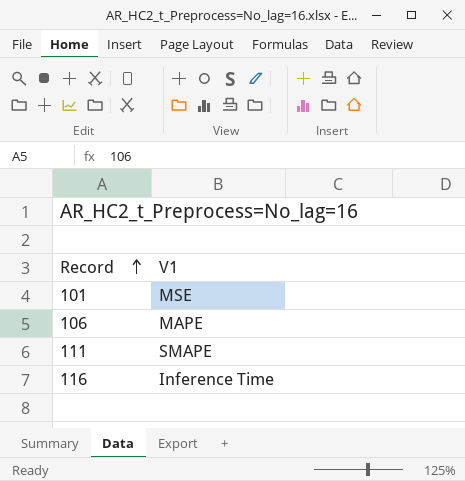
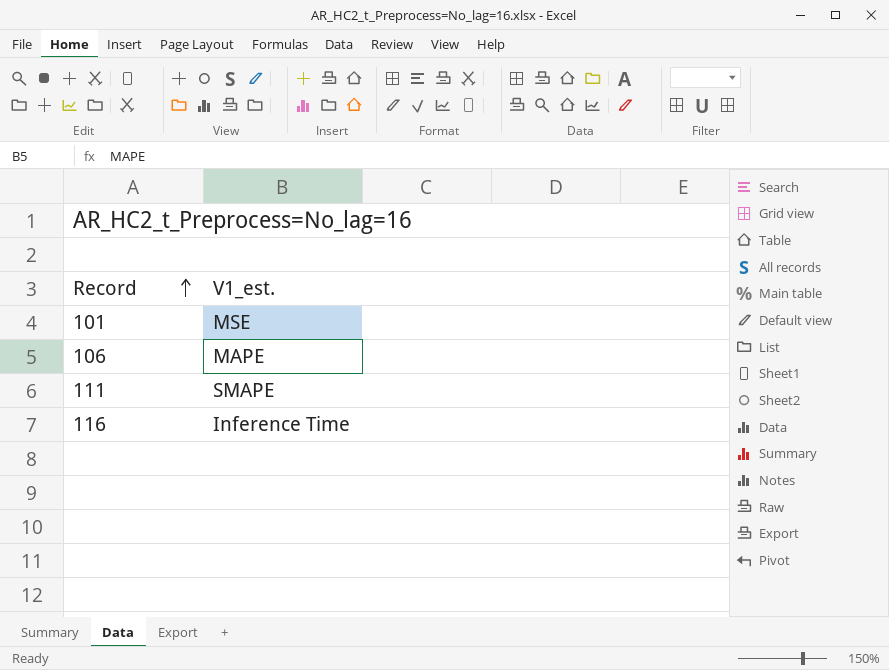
column name: V1 -> V1_est.

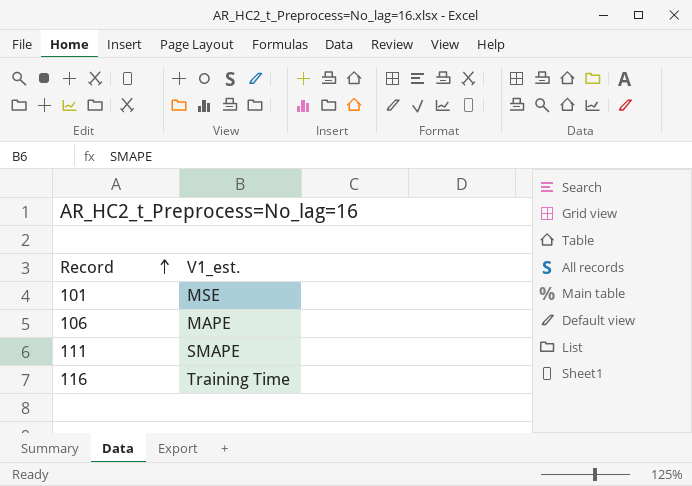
116 | V1_est.: Inference Time -> Training Time

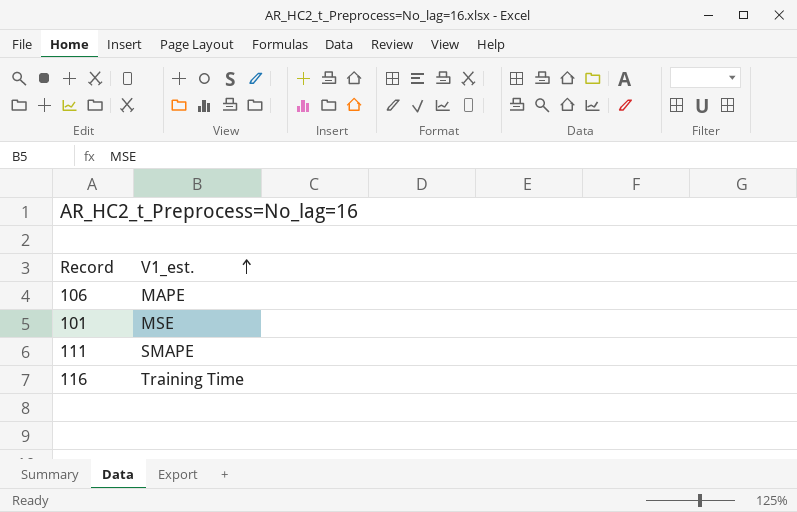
row order: Record ascending -> V1_est. ascending

